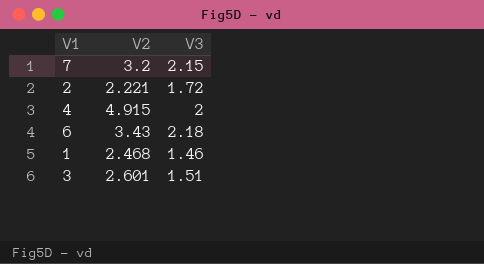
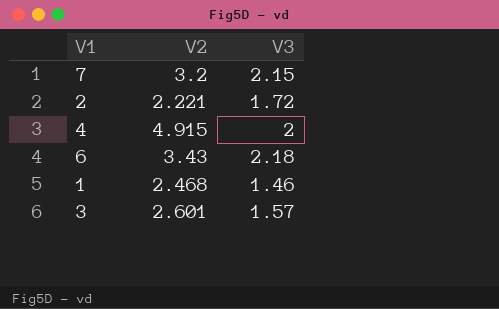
3 | V3: 1.51 -> 1.57

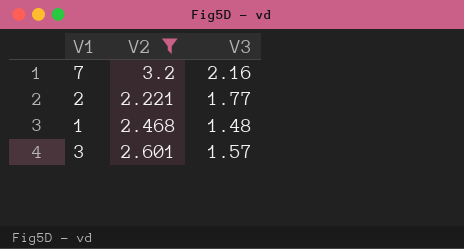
filter: none -> V2 <= 3.2
7 | V3: 2.15 -> 2.16
2 | V3: 1.72 -> 1.77
1 | V3: 1.46 -> 1.48

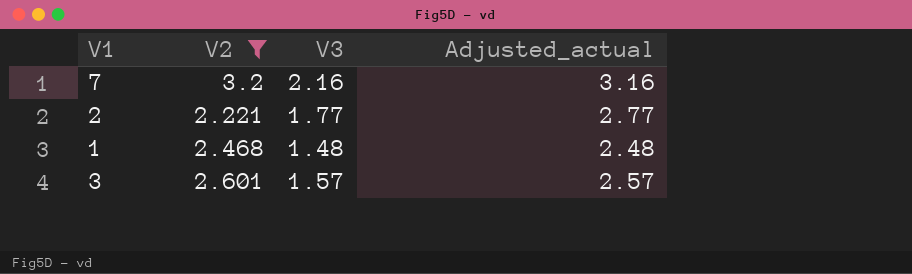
column Adjusted_actual | formula: none -> [V3] + 1

